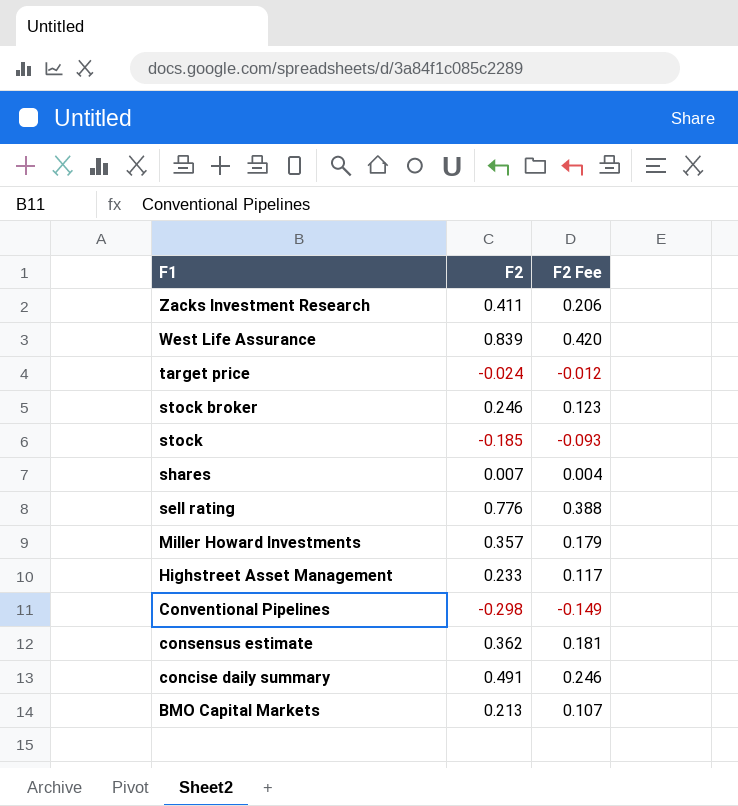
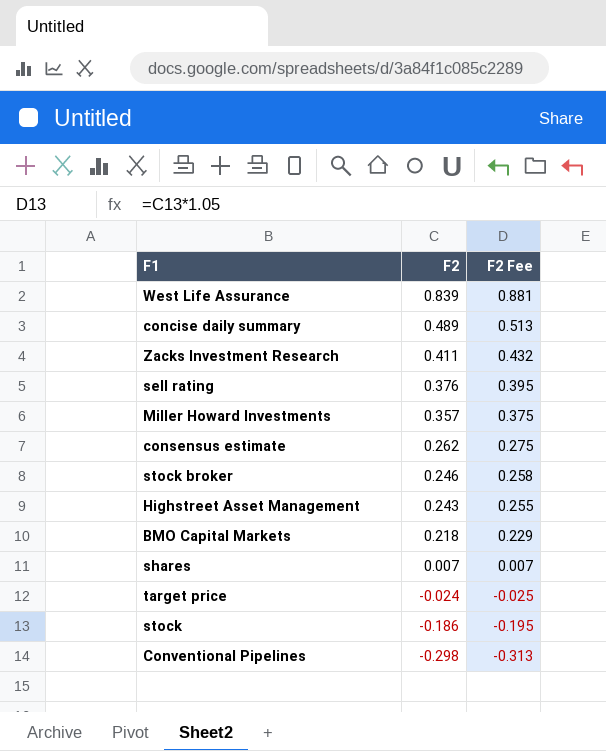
row order: F1 descending -> F2 descending
column F2 Fee | formula: [F2] * 0.5 -> [F2] * 1.05
concise daily summary | F2: 0.491 -> 0.489
sell rating | F2: 0.776 -> 0.376
consensus estimate | F2: 0.362 -> 0.262
Highstreet Asset Management | F2: 0.233 -> 0.243
BMO Capital Markets | F2: 0.213 -> 0.218
stock | F2: -0.185 -> -0.186

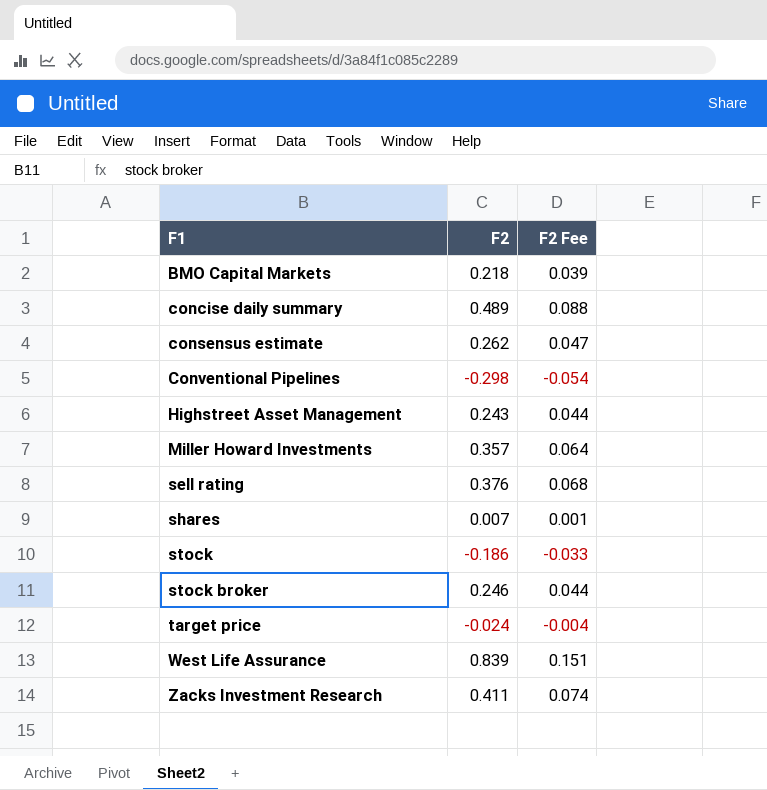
row order: F2 descending -> F1 ascending
column F2 Fee | formula: [F2] * 1.05 -> [F2] * 0.18

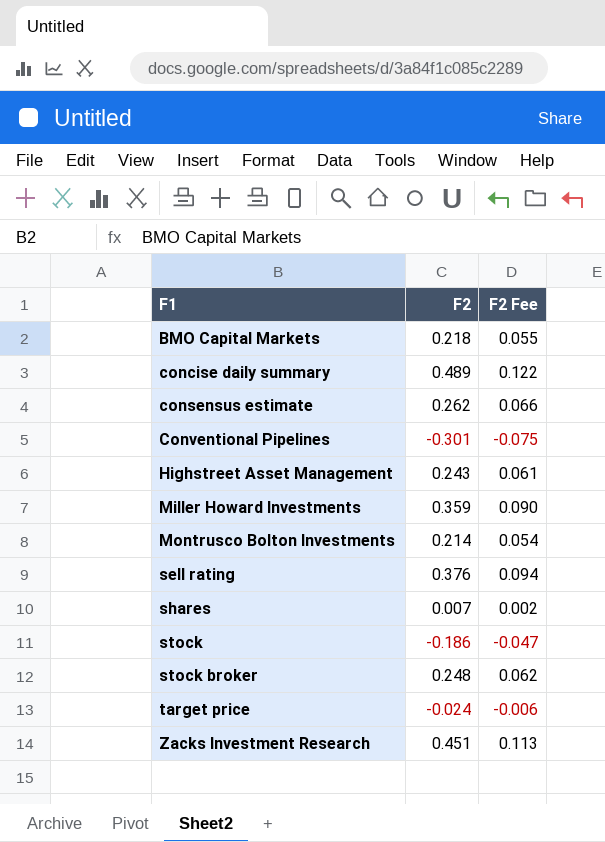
column F2 Fee | formula: [F2] * 0.18 -> [F2] * 0.25
row West Life Assurance: 0.839 | 0.151 -> none
Conventional Pipelines | F2: -0.298 -> -0.301
Miller Howard Investments | F2: 0.357 -> 0.359
row Montrusco Bolton Investments: none -> 0.214 | 0.054
stock broker | F2: 0.246 -> 0.248
Zacks Investment Research | F2: 0.411 -> 0.451

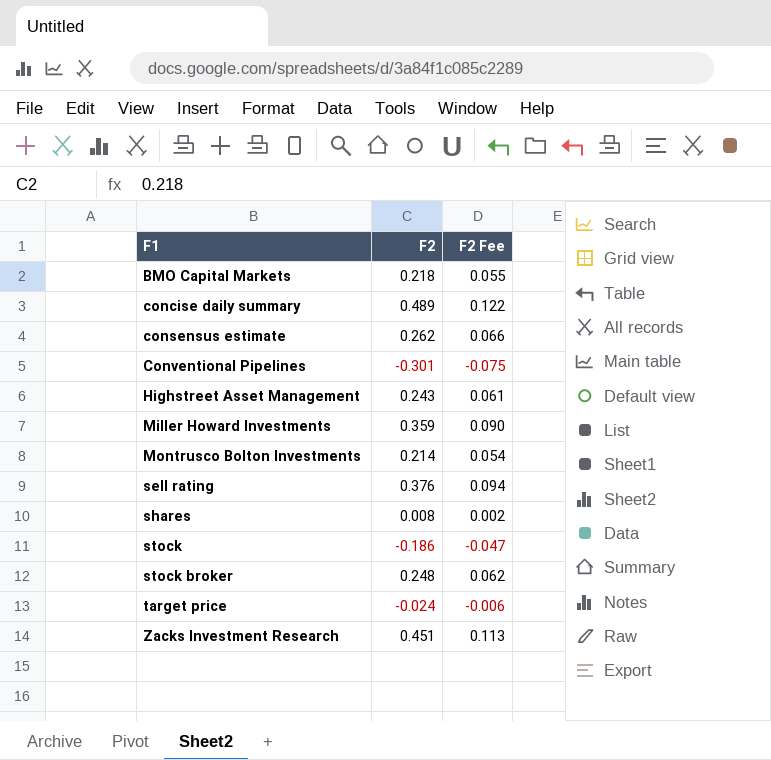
shares | F2: 0.007 -> 0.008

